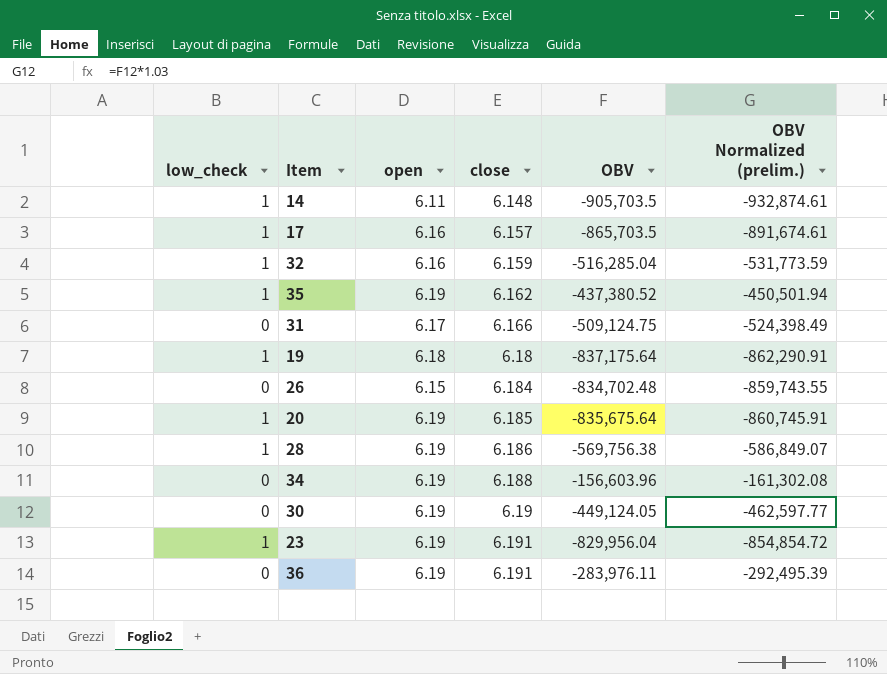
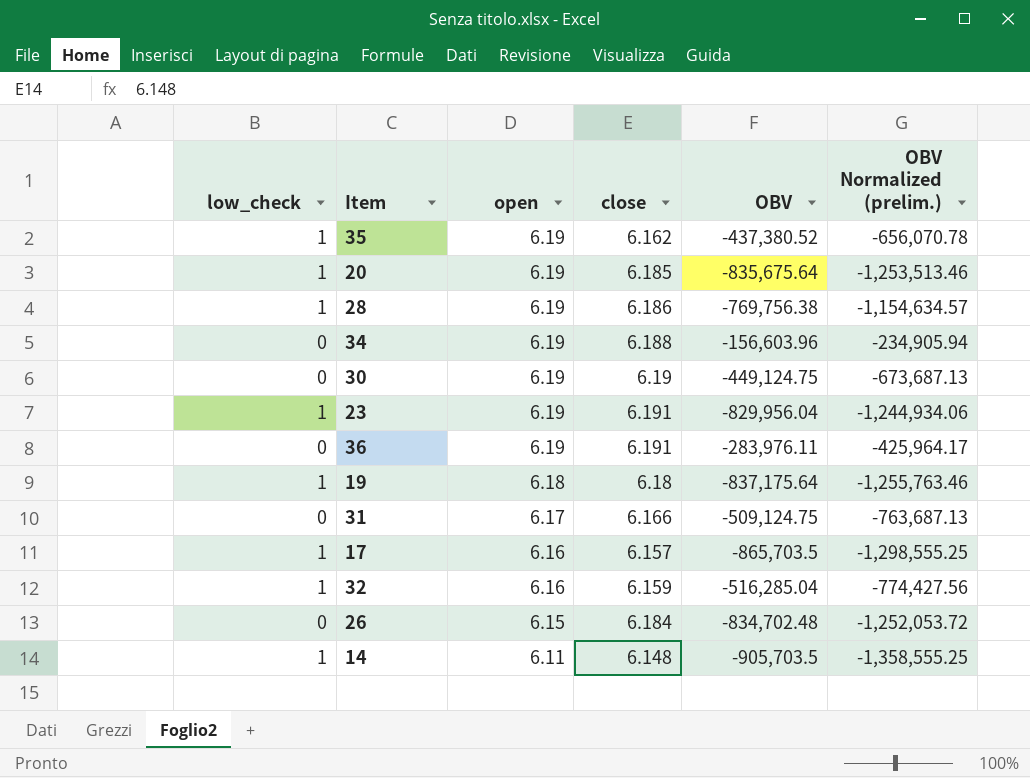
row order: close ascending -> open descending
column OBV Normalized (prelim.) | formula: [OBV] * 1.03 -> [OBV] * 1.5
28 | OBV: -569,756.38 -> -769,756.38
30 | OBV: -449,124.05 -> -449,124.75

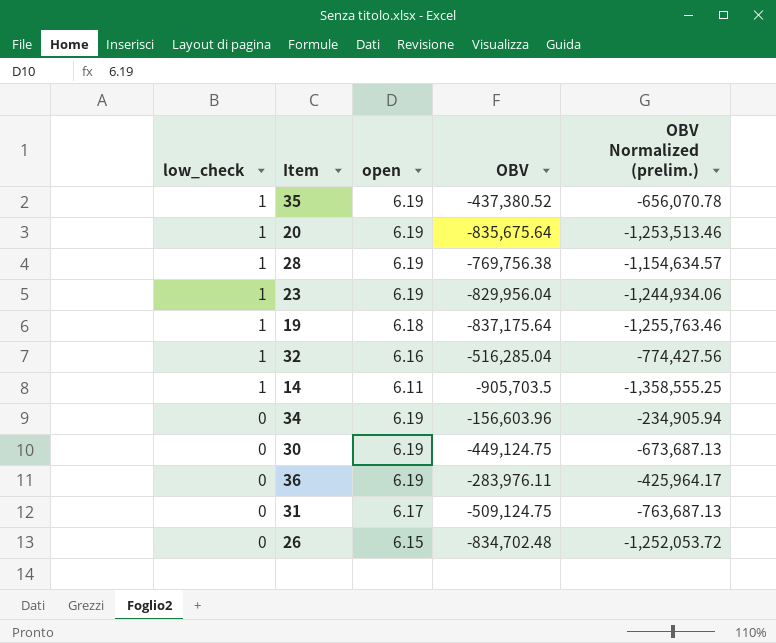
row order: open descending -> low_check descending
column close | position: 4 -> none
row 17: 1 | 6.16 | 6.157 | -865,703.5 | -1,298,555.25 -> none

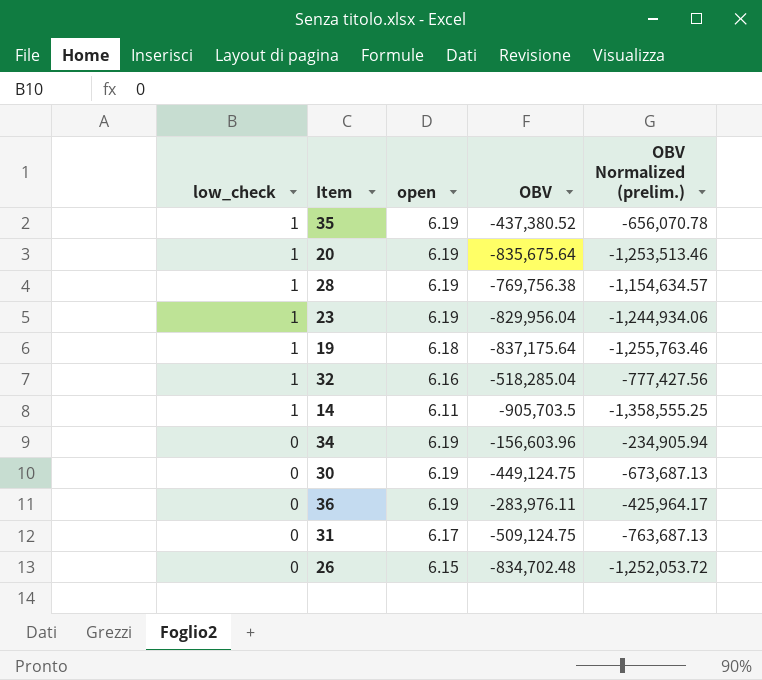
32 | OBV: -516,285.04 -> -518,285.04
32 | OBV Normalized (prelim.): -774,427.56 -> -777,427.56

